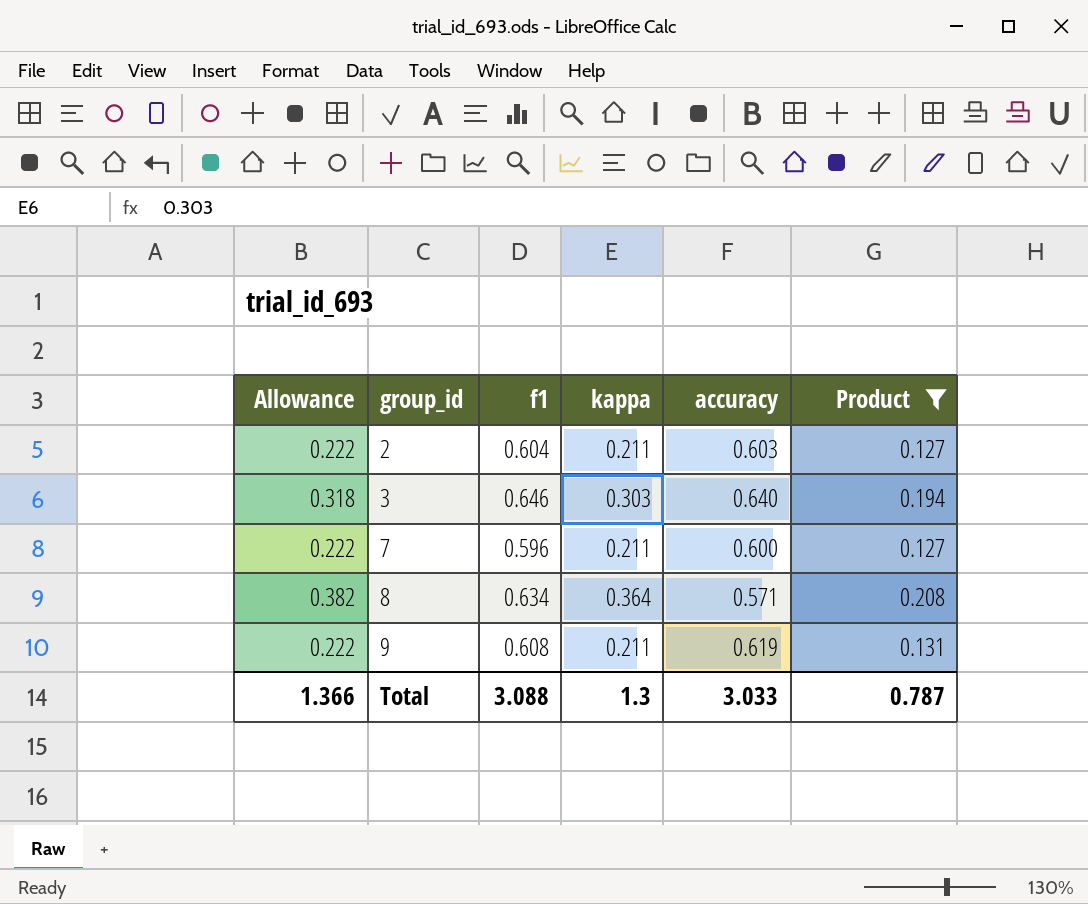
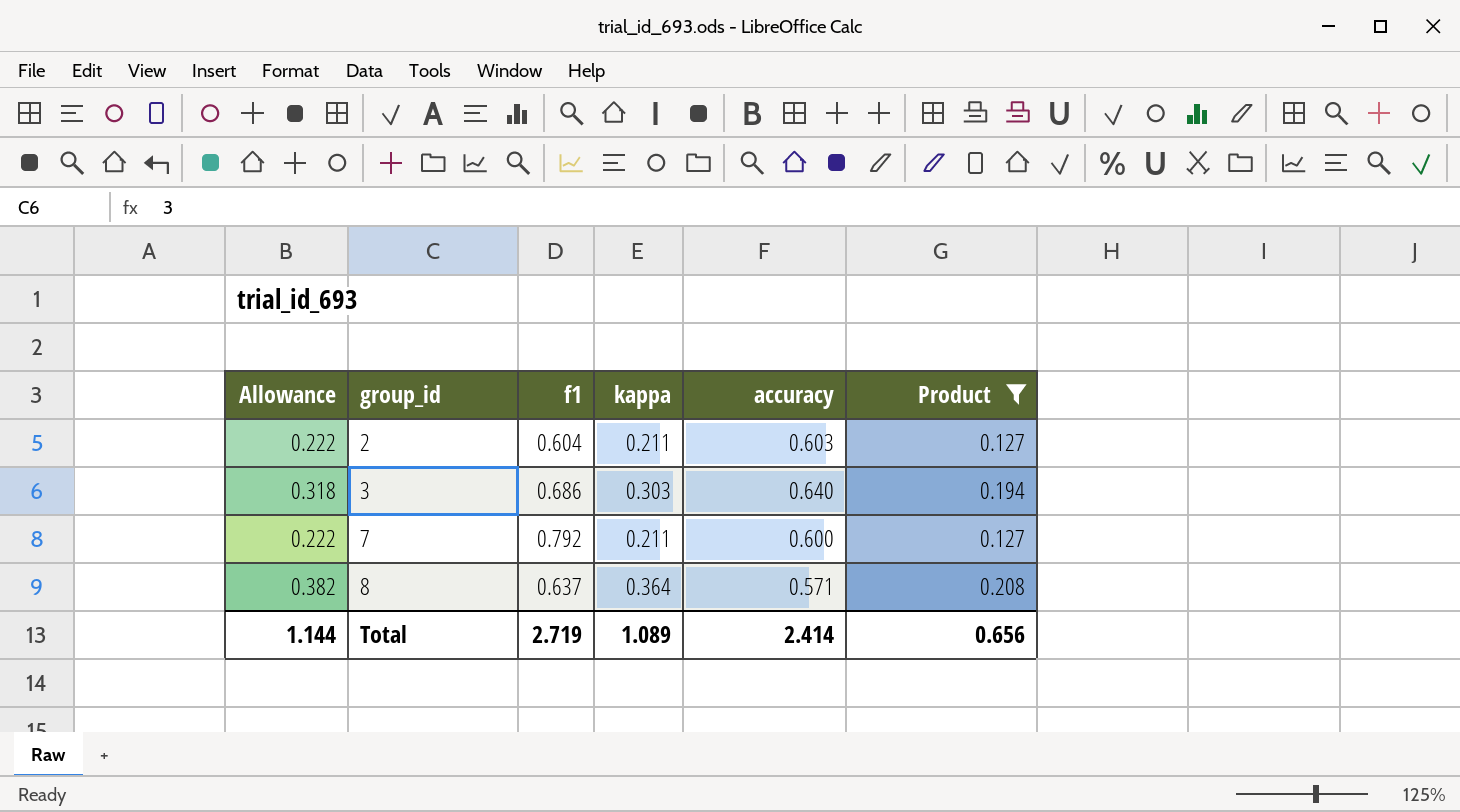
row 9: 0.222 | 0.608 | 0.211 | 0.619 | 0.131 -> none
3 | f1: 0.646 -> 0.686
7 | f1: 0.596 -> 0.792
8 | f1: 0.634 -> 0.637
Total | Allowance: 1.366 -> 1.144
Total | f1: 3.088 -> 2.719
Total | kappa: 1.3 -> 1.089
Total | accuracy: 3.033 -> 2.414
Total | Product: 0.787 -> 0.656

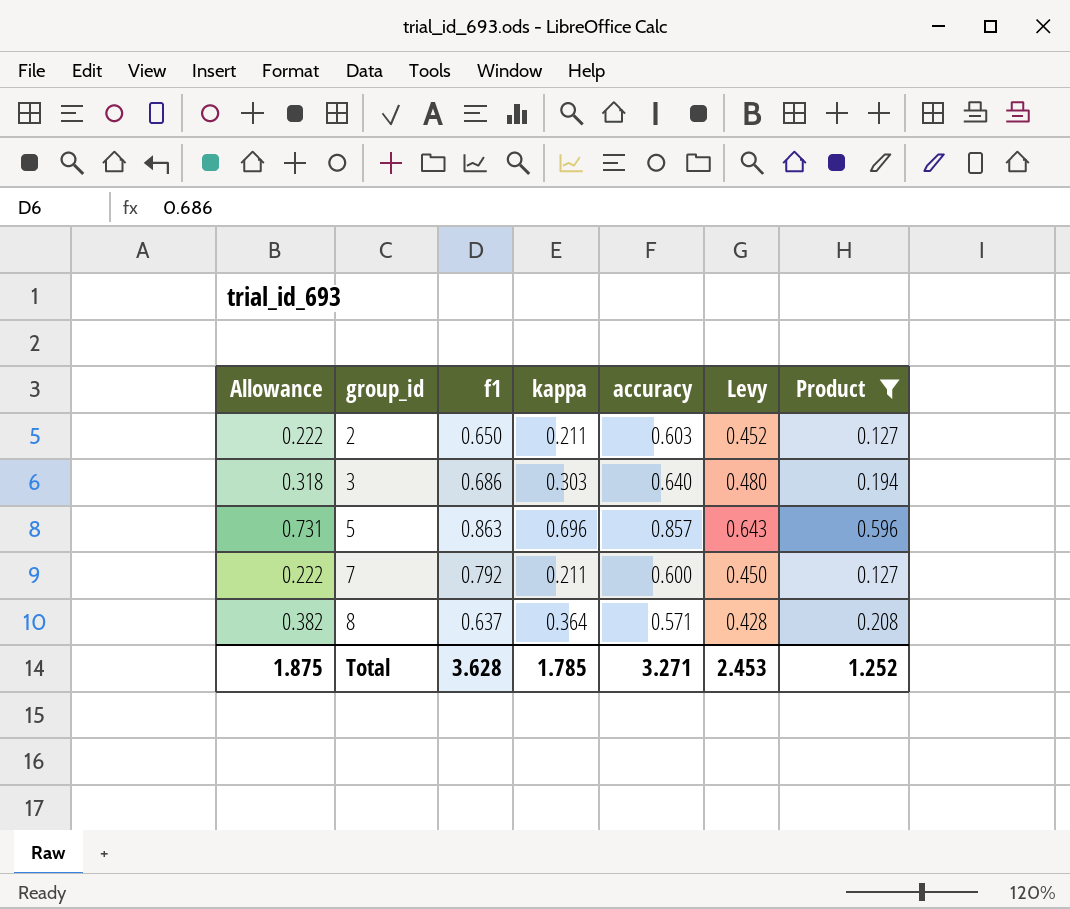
column Levy | formula: none -> [accuracy] * 0.75
2 | f1: 0.604 -> 0.650
row 5: none -> 0.731 | 0.863 | 0.696 | 0.857 | 0.643 | 0.596
Total | Allowance: 1.144 -> 1.875
Total | f1: 2.719 -> 3.628
Total | kappa: 1.089 -> 1.785
Total | accuracy: 2.414 -> 3.271
Total | Product: 0.656 -> 1.252

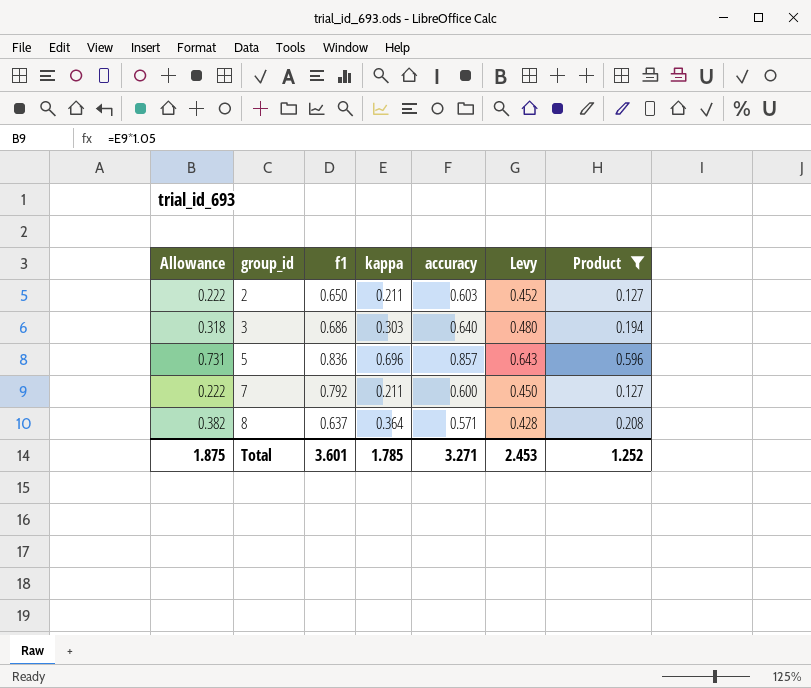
5 | f1: 0.863 -> 0.836
Total | f1: 3.628 -> 3.601

